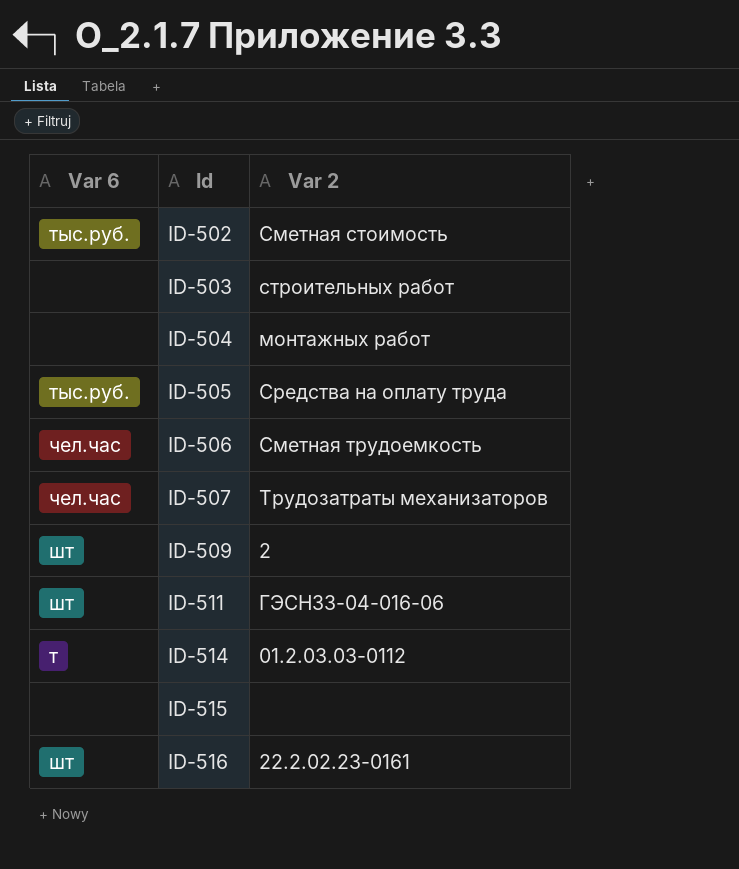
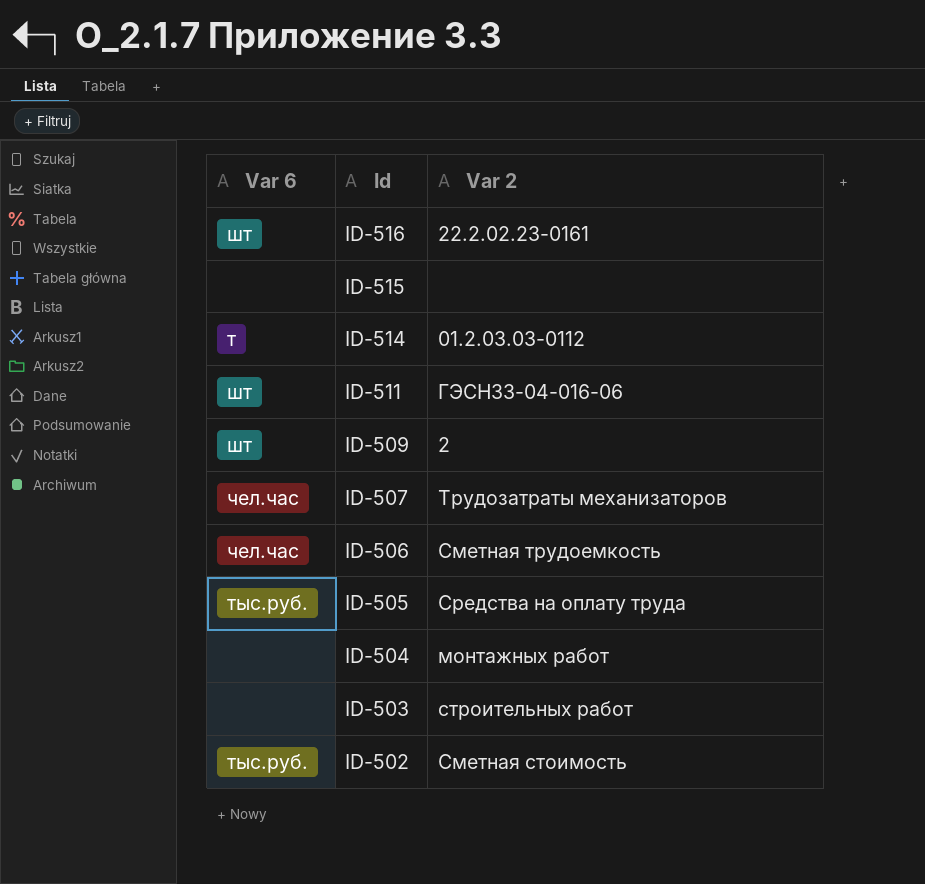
row order: Id ascending -> Id descending

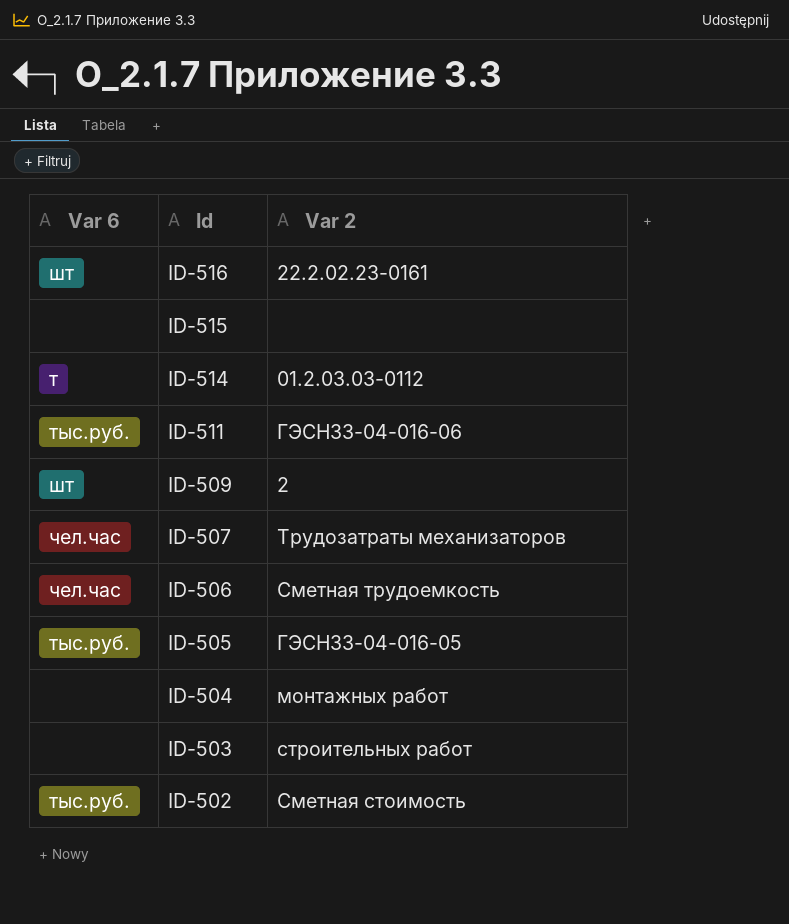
ID-511 | Var 6: шт -> тыс.руб.
ID-505 | Var 2: Средства на оплату труда -> ГЭСН33-04-016-05

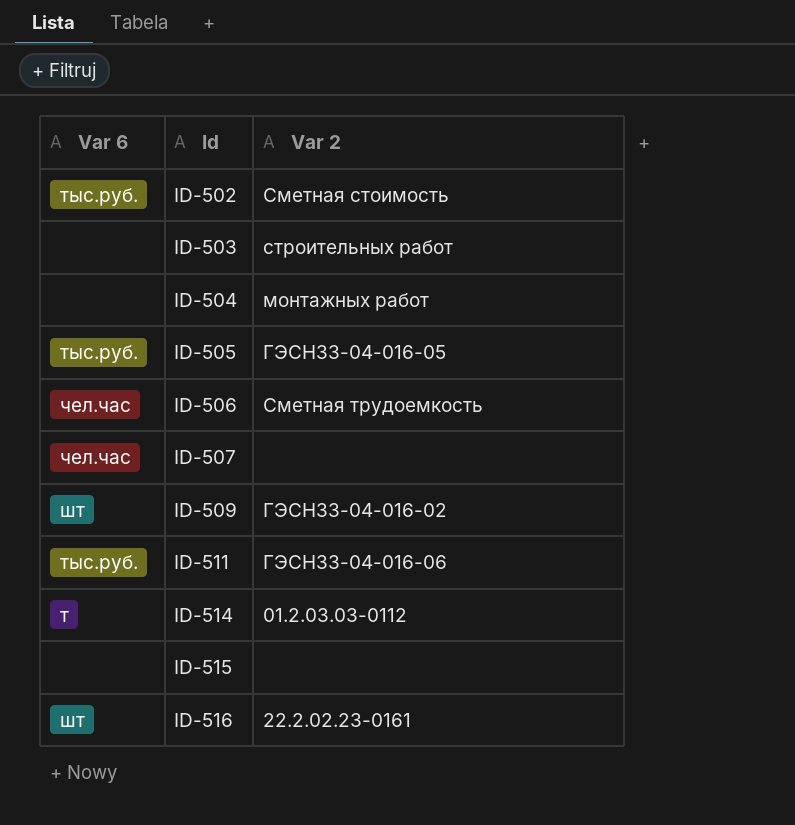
row order: Id descending -> Id ascending
ID-507 | Var 2: Трудозатраты механизаторов -> none
ID-509 | Var 2: 2 -> ГЭСН33-04-016-02

